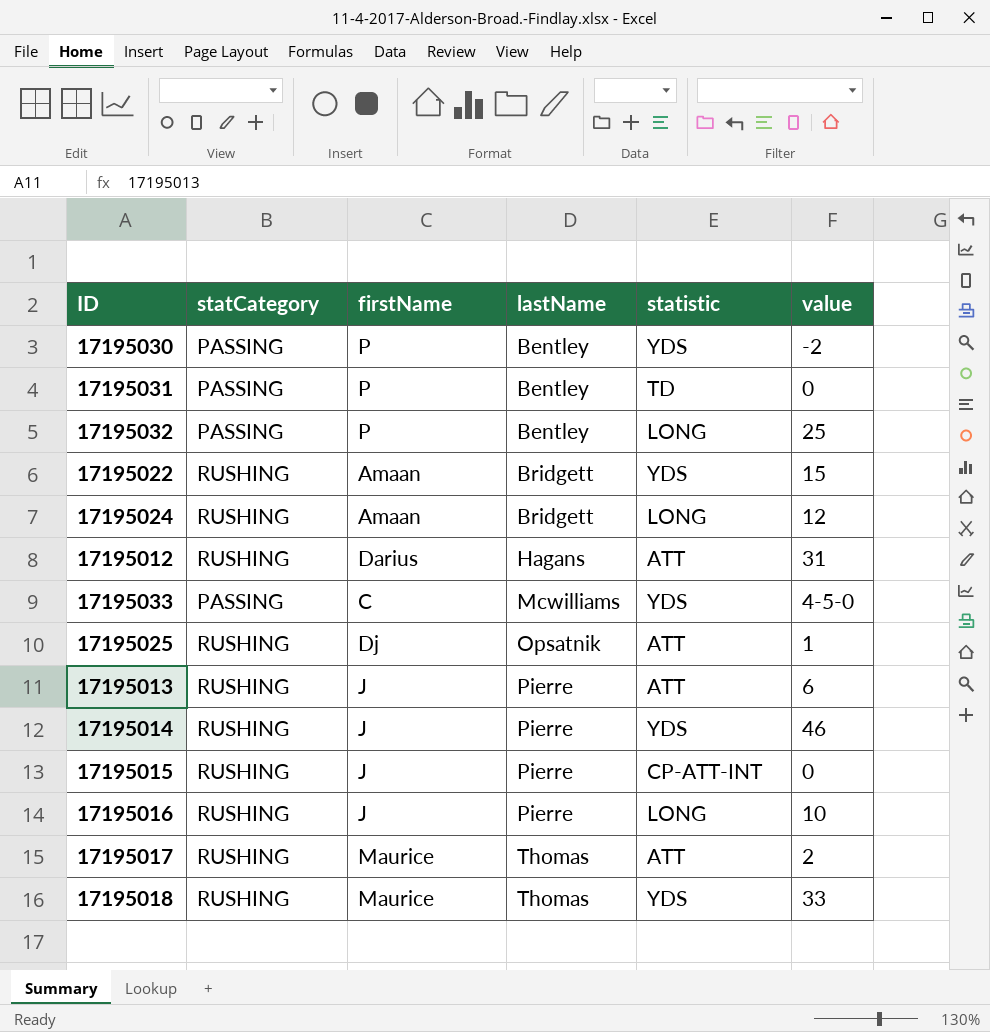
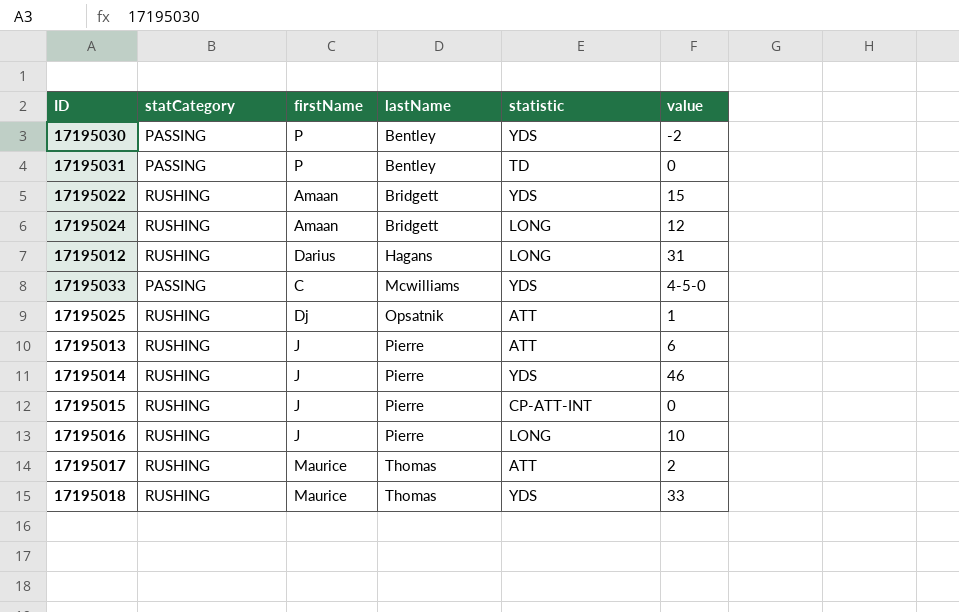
row 17195032: PASSING | P | Bentley | LONG | 25 -> none
17195012 | statistic: ATT -> LONG

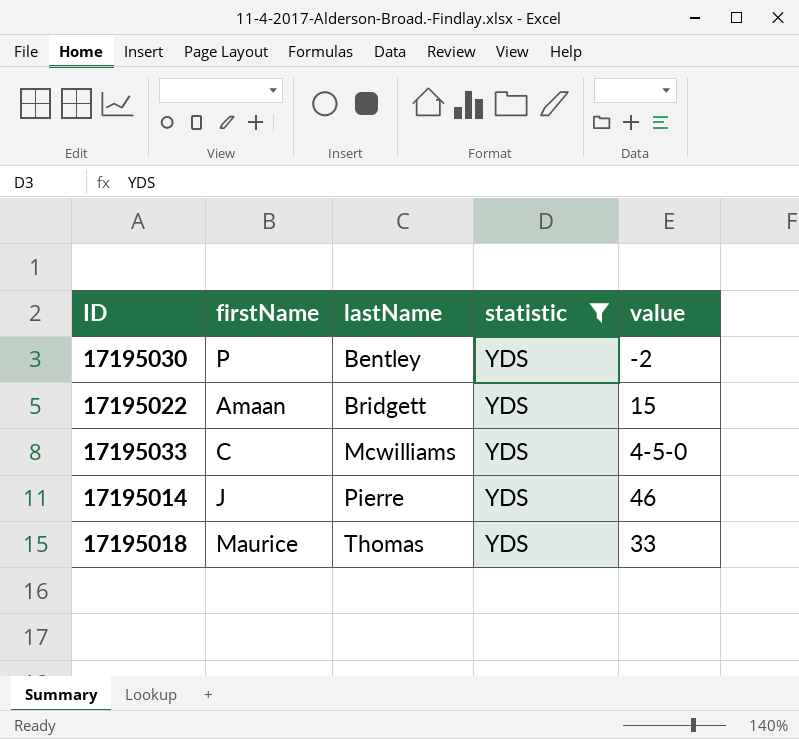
filter: none -> statistic = YDS
column statCategory | position: 2 -> none

